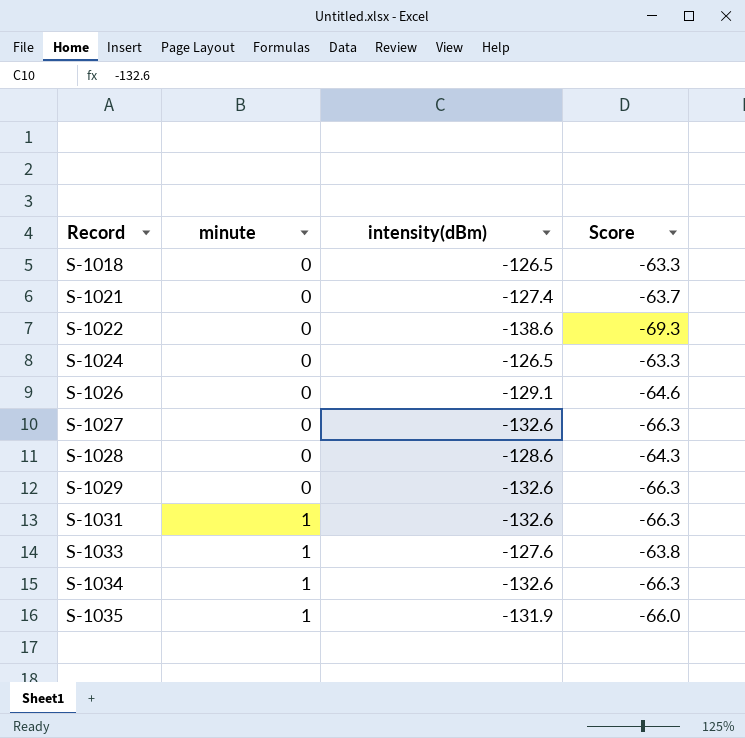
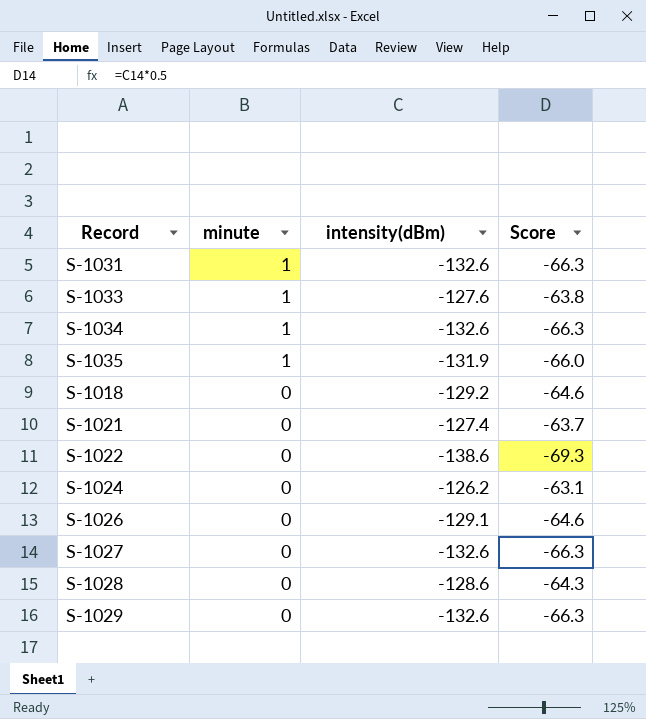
row order: Record ascending -> minute descending
S-1018 | intensity(dBm): -126.5 -> -129.2
S-1018 | Score: -63.3 -> -64.6
S-1024 | intensity(dBm): -126.5 -> -126.2
S-1024 | Score: -63.3 -> -63.1

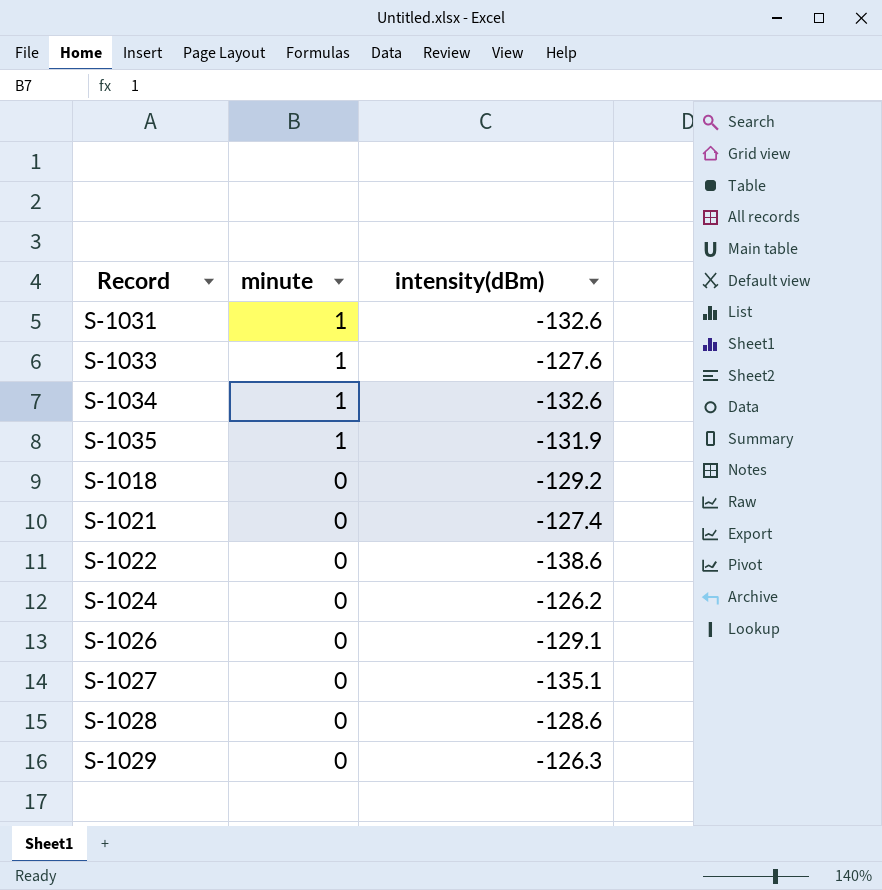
column Score | formula: [intensity(dBm)] * 0.5 -> none
S-1027 | intensity(dBm): -132.6 -> -135.1
S-1029 | intensity(dBm): -132.6 -> -126.3

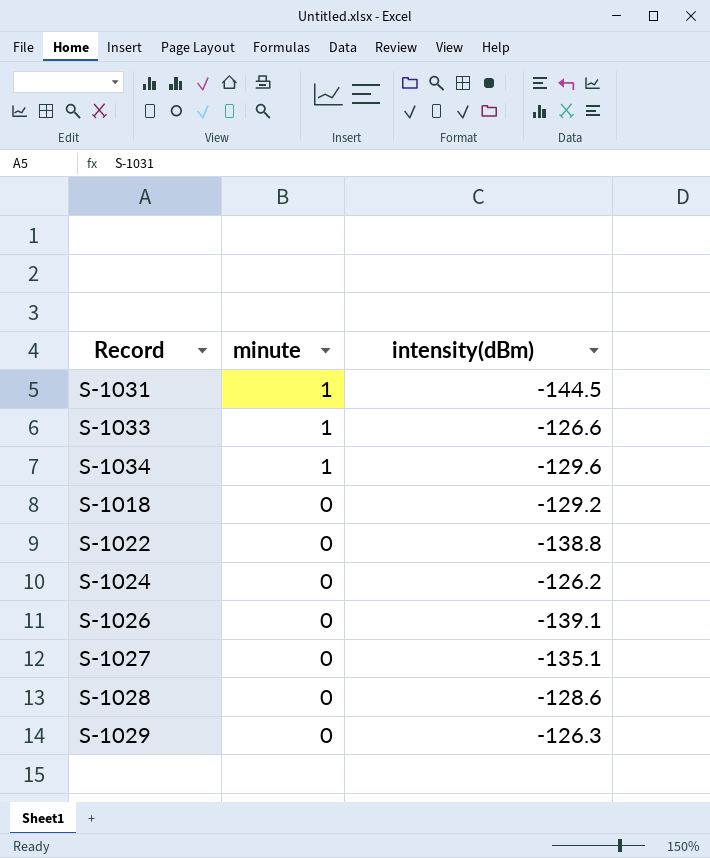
row S-1035: 1 | -131.9 -> none
row S-1021: 0 | -127.4 -> none
S-1031 | intensity(dBm): -132.6 -> -144.5
S-1033 | intensity(dBm): -127.6 -> -126.6
S-1034 | intensity(dBm): -132.6 -> -129.6
S-1022 | intensity(dBm): -138.6 -> -138.8
S-1026 | intensity(dBm): -129.1 -> -139.1

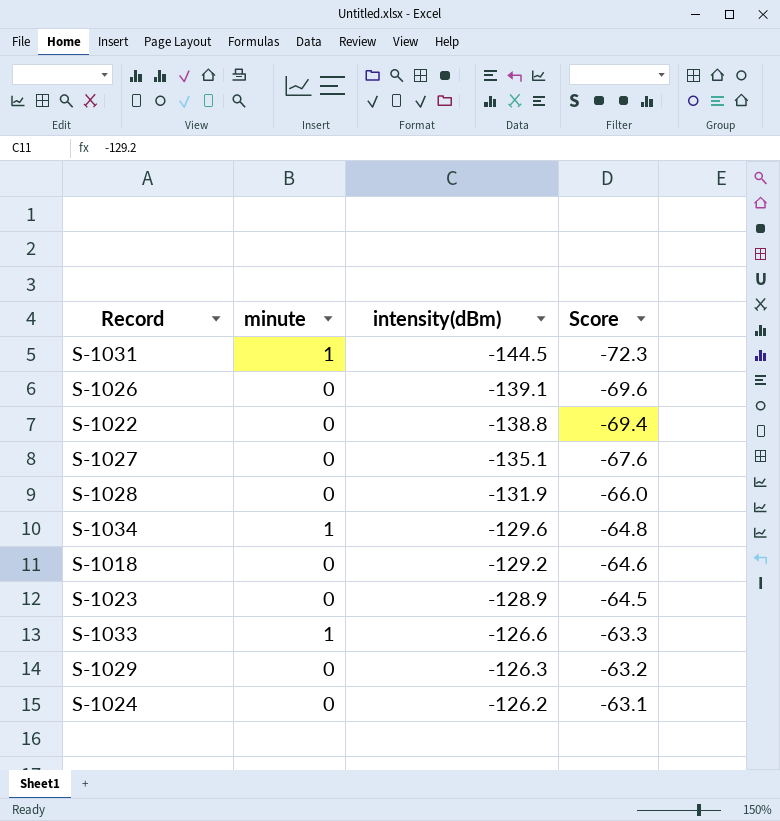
row order: minute descending -> intensity(dBm) ascending
column Score | formula: none -> [intensity(dBm)] * 0.5
S-1028 | intensity(dBm): -128.6 -> -131.9
row S-1023: none -> 0 | -128.9 | -64.5

